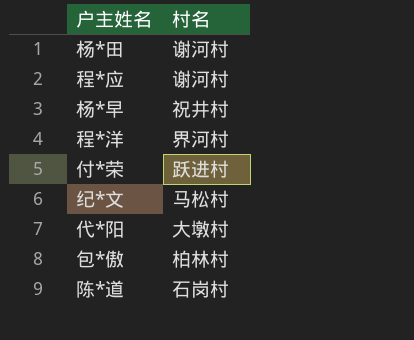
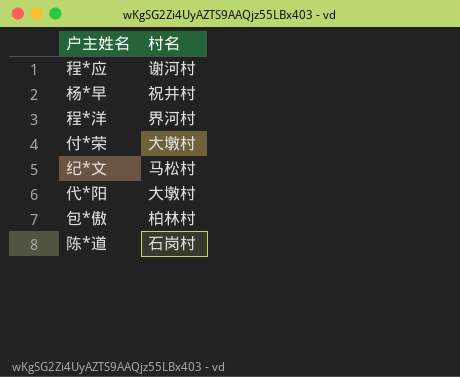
row 杨*田: 谢河村 -> none
付*荣 | 村名: 跃进村 -> 大墩村

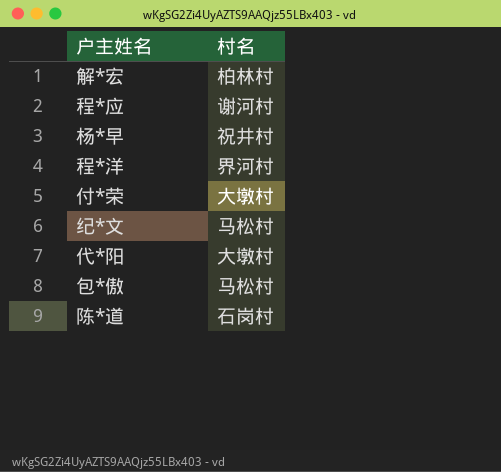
row 解*宏: none -> 柏林村
包*傲 | 村名: 柏林村 -> 马松村

